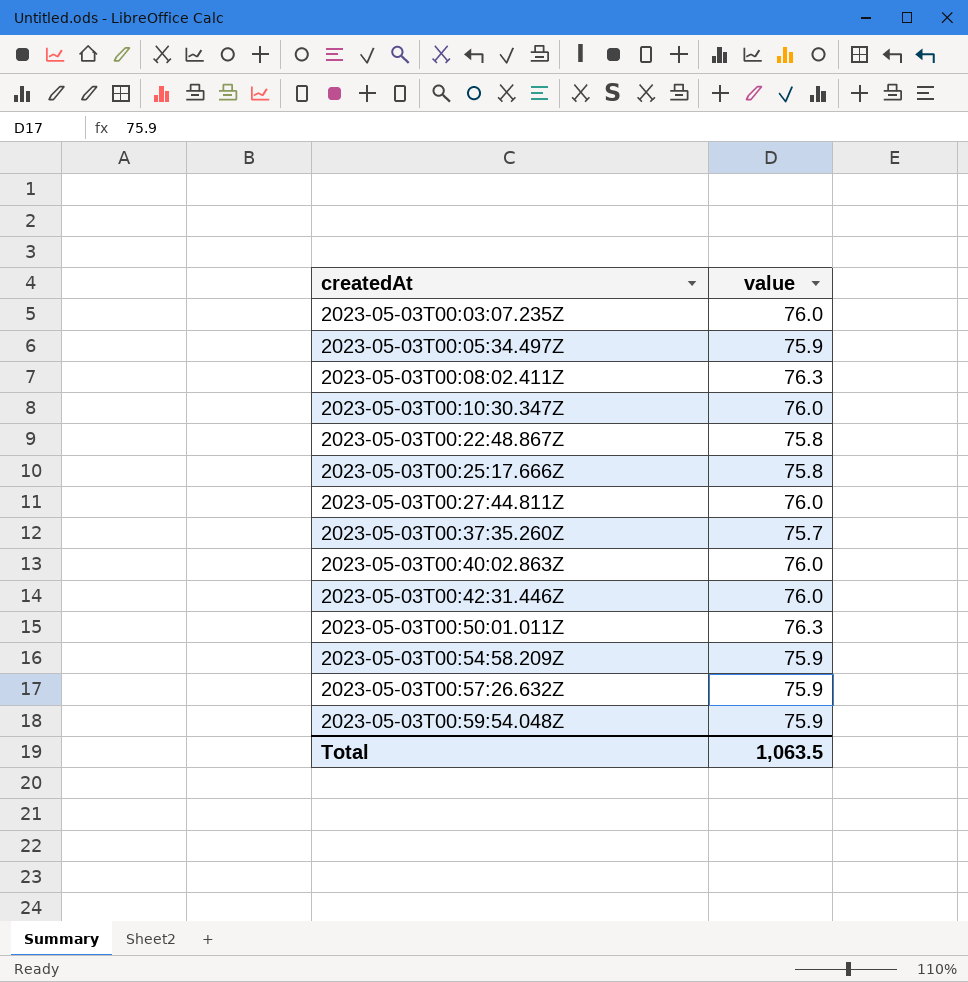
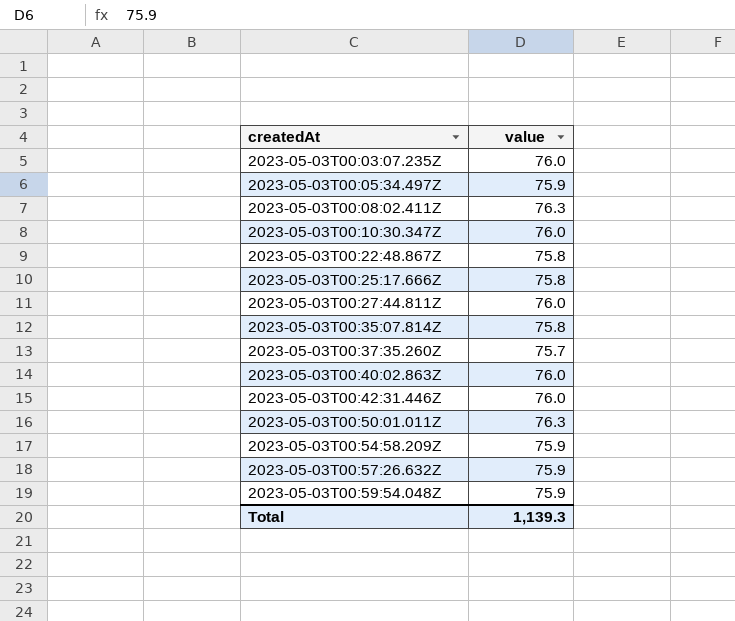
row 2023-05-03T00:35:07.814Z: none -> 75.8
Total | value: 1,063.5 -> 1,139.3

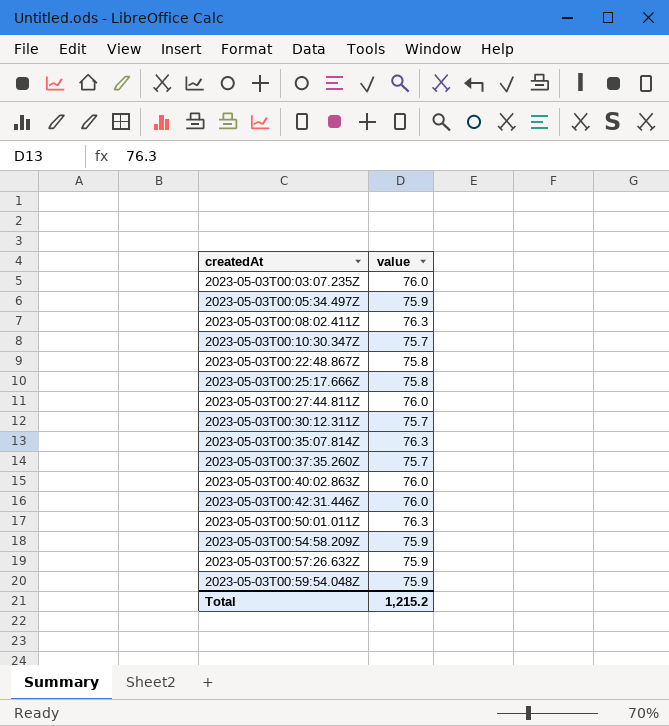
2023-05-03T00:10:30.347Z | value: 76.0 -> 75.7
row 2023-05-03T00:30:12.311Z: none -> 75.7
2023-05-03T00:35:07.814Z | value: 75.8 -> 76.3
Total | value: 1,139.3 -> 1,215.2

